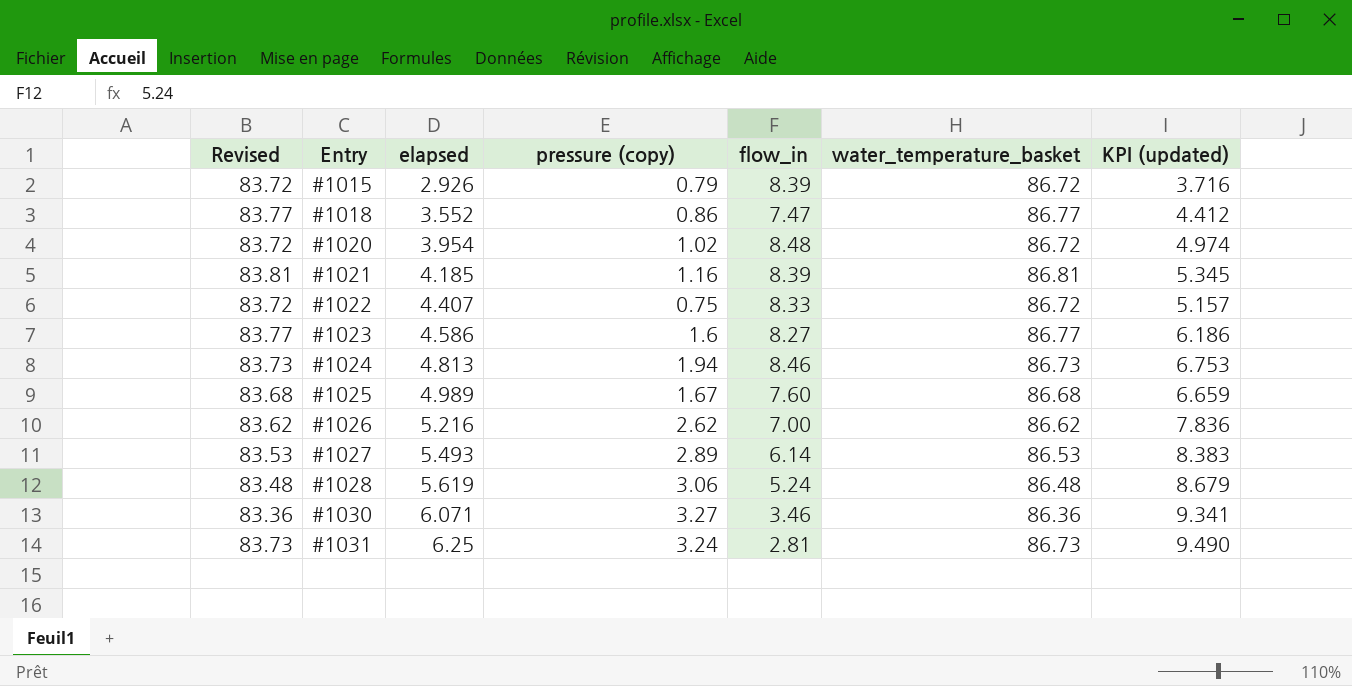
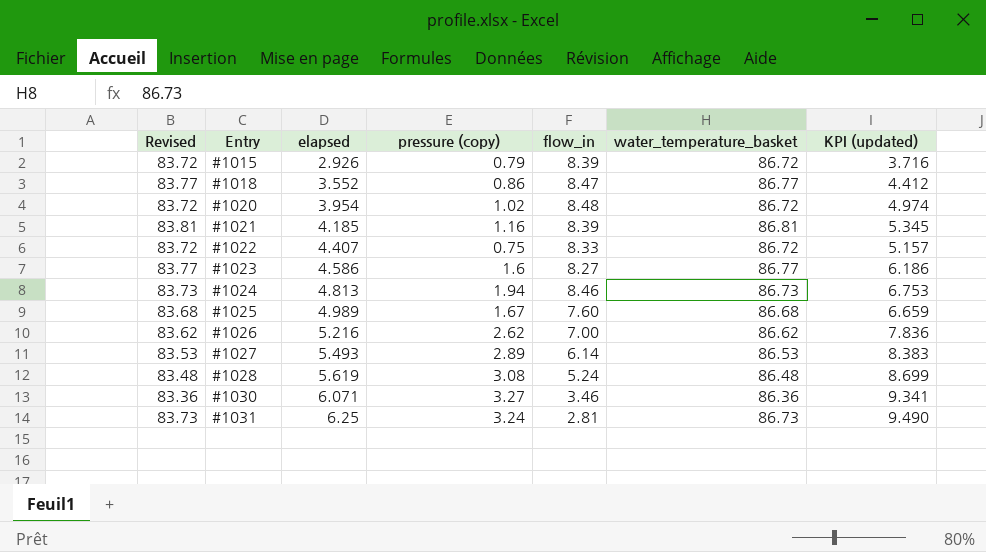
#1018 | flow_in: 7.47 -> 8.47
#1028 | pressure (copy): 3.06 -> 3.08
#1028 | KPI (updated): 8.679 -> 8.699

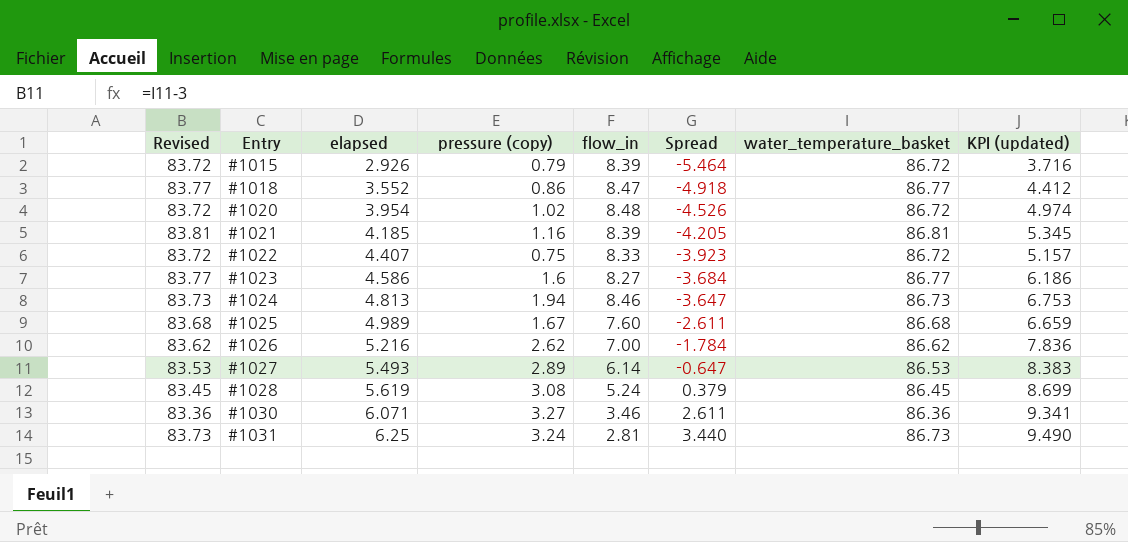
column Spread | formula: none -> [elapsed] - [flow_in]
#1028 | Revised: 83.48 -> 83.45
#1028 | water_temperature_basket: 86.48 -> 86.45

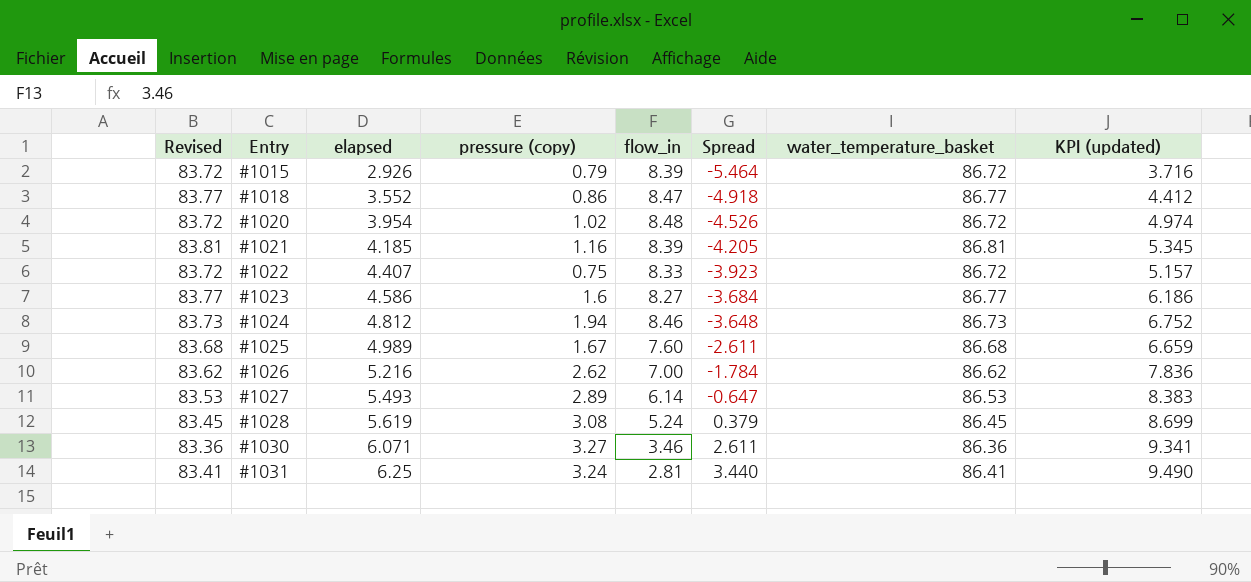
#1024 | elapsed: 4.813 -> 4.812
#1024 | Spread: -3.647 -> -3.648
#1024 | KPI (updated): 6.753 -> 6.752
#1031 | Revised: 83.73 -> 83.41
#1031 | water_temperature_basket: 86.73 -> 86.41

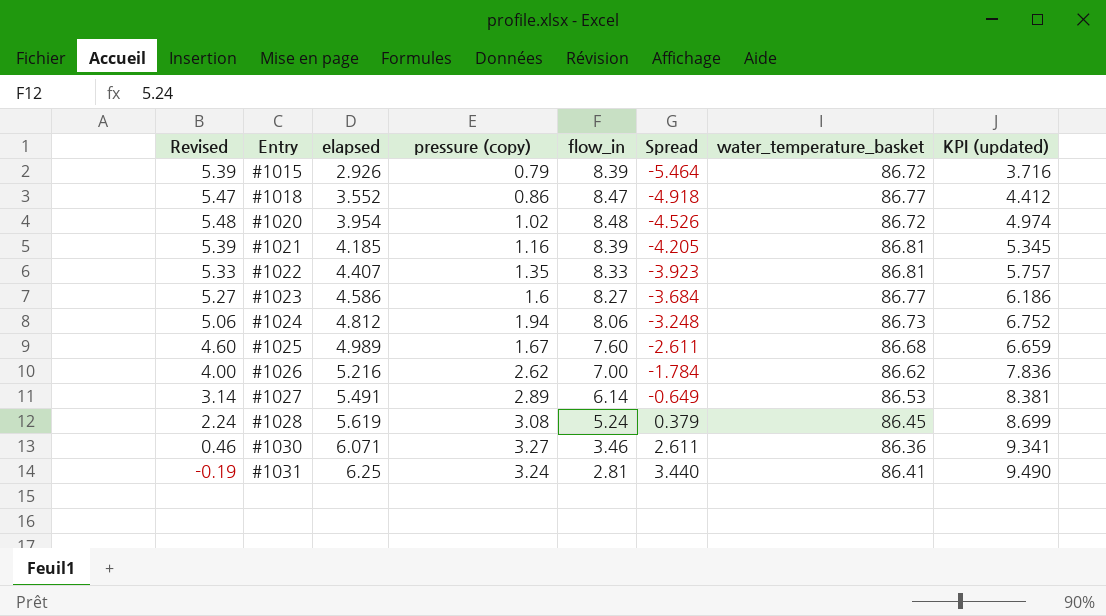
column Revised | formula: [water_temperature_basket] - 3 -> [flow_in] - 3
#1022 | pressure (copy): 0.75 -> 1.35
#1022 | water_temperature_basket: 86.72 -> 86.81
#1022 | KPI (updated): 5.157 -> 5.757
#1024 | flow_in: 8.46 -> 8.06
#1024 | Spread: -3.648 -> -3.248
#1027 | elapsed: 5.493 -> 5.491
#1027 | Spread: -0.647 -> -0.649
#1027 | KPI (updated): 8.383 -> 8.381

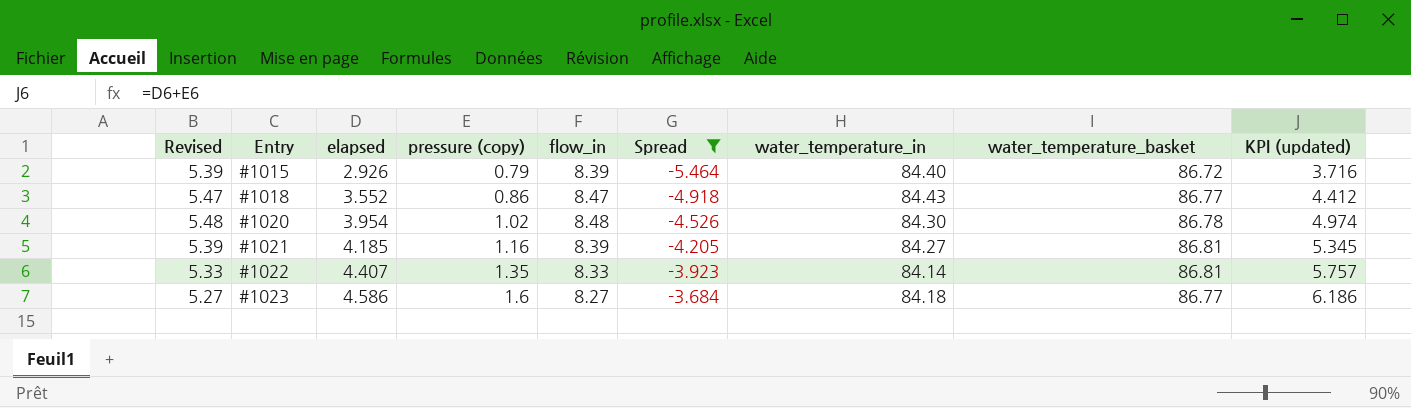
filter: none -> Spread <= -3.684
column water_temperature_in | position: none -> 7
#1020 | water_temperature_basket: 86.72 -> 86.78

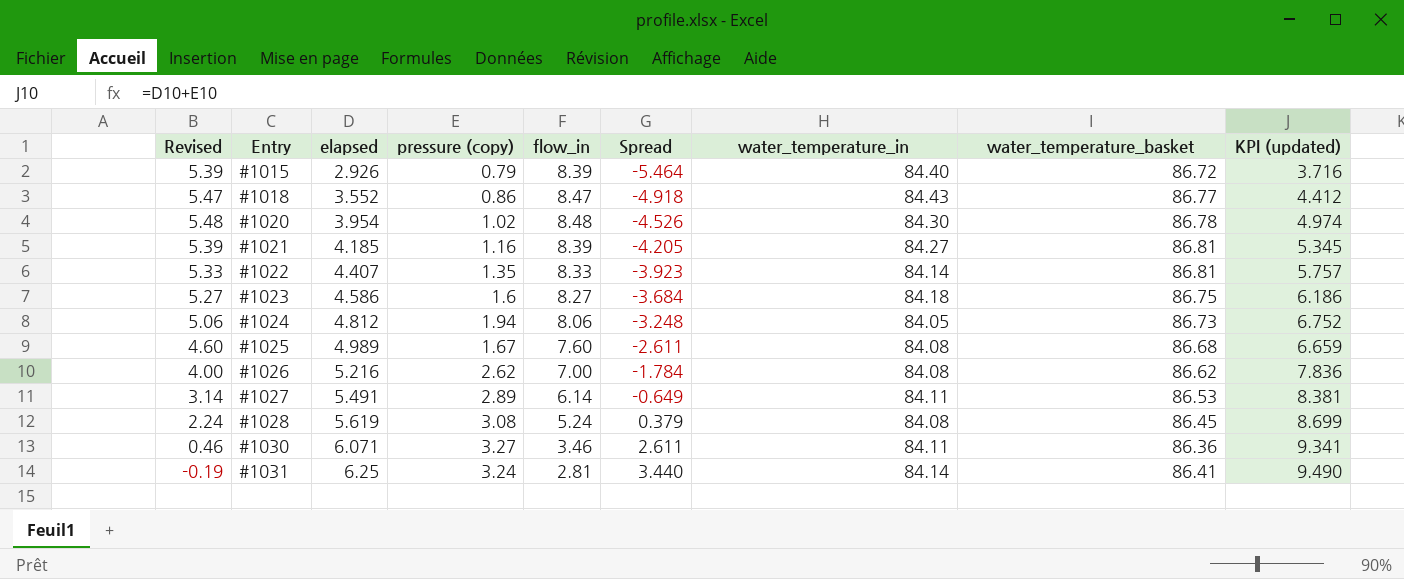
filter: Spread <= -3.684 -> none
#1023 | water_temperature_basket: 86.77 -> 86.75

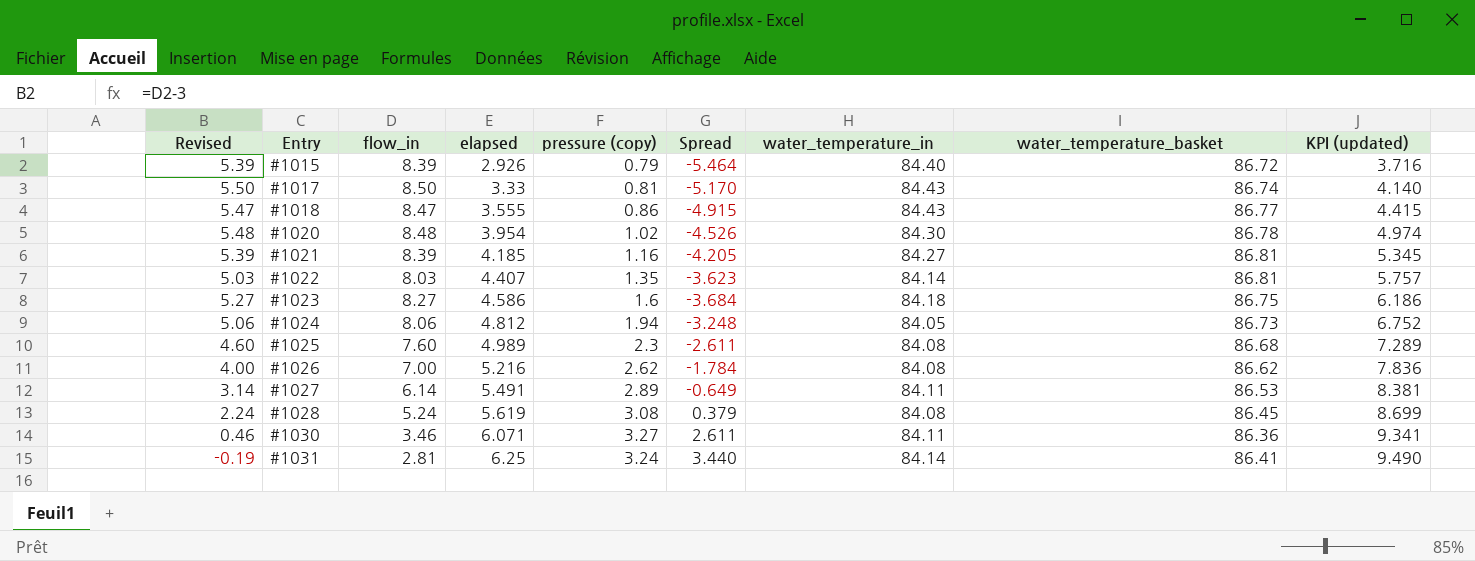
column flow_in | position: 5 -> 3
row #1017: none -> 5.50 | 8.50 | 3.33 | 0.81 | -5.170 | 84.43 | 86.74 | 4.140
#1018 | elapsed: 3.552 -> 3.555
#1018 | Spread: -4.918 -> -4.915
#1018 | KPI (updated): 4.412 -> 4.415
#1022 | Revised: 5.33 -> 5.03
#1022 | flow_in: 8.33 -> 8.03
#1022 | Spread: -3.923 -> -3.623
#1025 | pressure (copy): 1.67 -> 2.3
#1025 | KPI (updated): 6.659 -> 7.289

